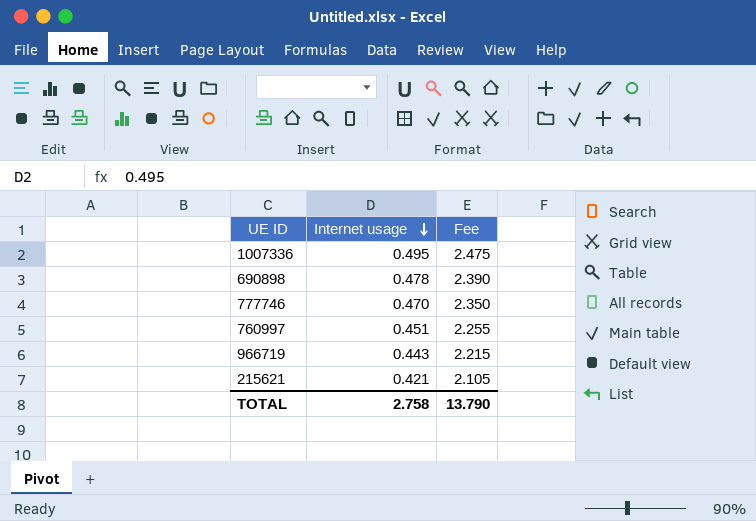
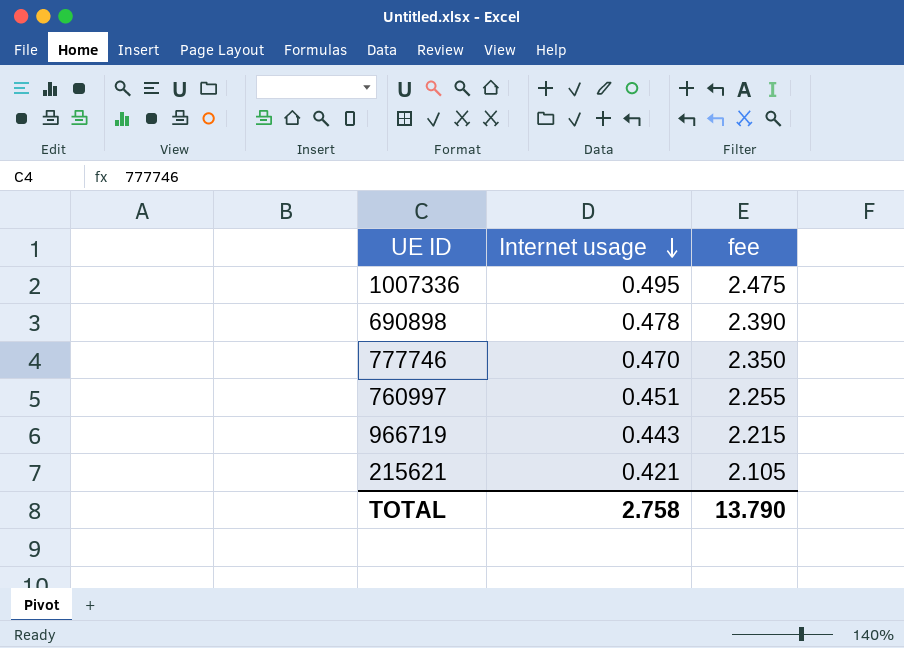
column name: Fee -> fee

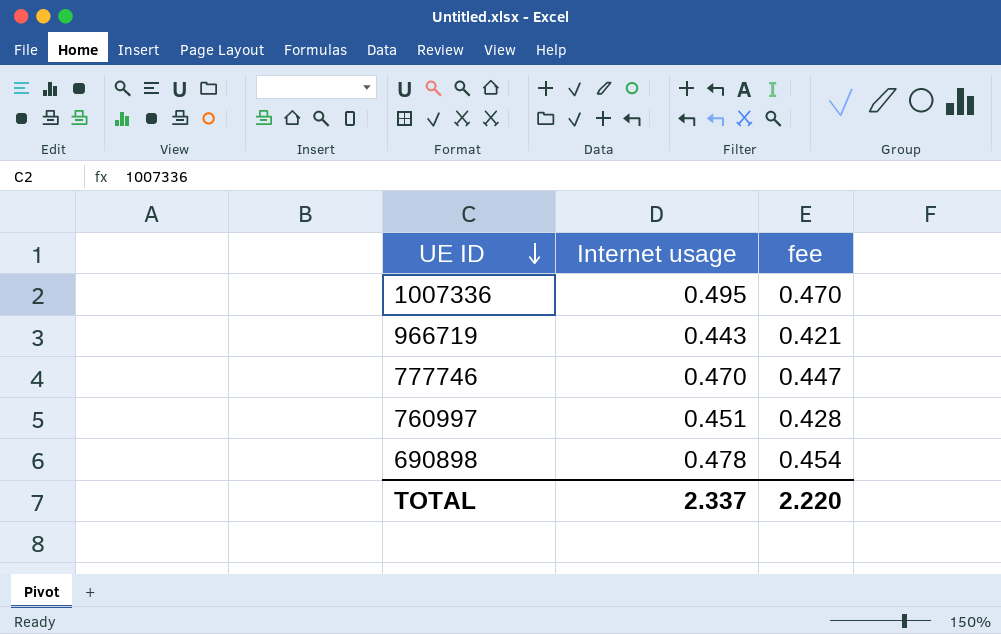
row order: Internet usage descending -> UE ID descending
column fee | formula: [Internet usage] * 5 -> [Internet usage] * 0.95
row 215621: 0.421 | 2.105 -> none
TOTAL | Internet usage: 2.758 -> 2.337
TOTAL | fee: 13.790 -> 2.220

